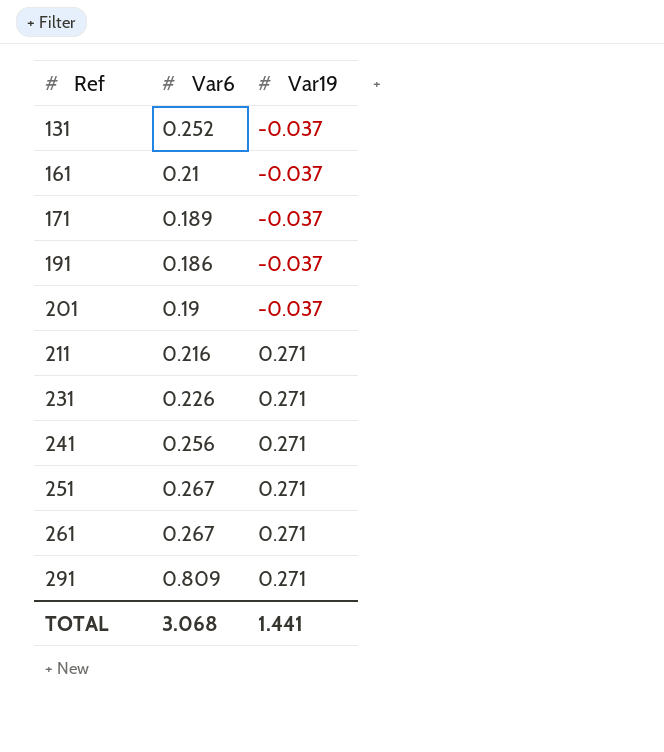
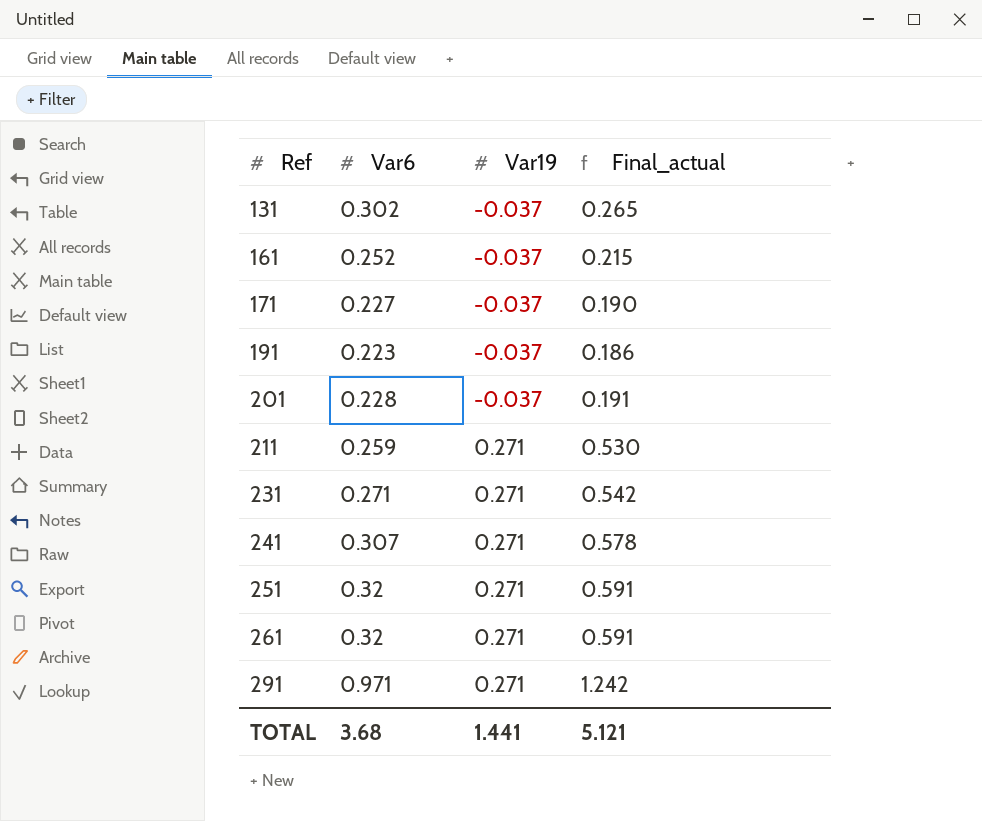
column Final_actual | formula: none -> [Var6] + [Var19]
131 | Var6: 0.252 -> 0.302
161 | Var6: 0.21 -> 0.252
171 | Var6: 0.189 -> 0.227
191 | Var6: 0.186 -> 0.223
201 | Var6: 0.19 -> 0.228
211 | Var6: 0.216 -> 0.259
231 | Var6: 0.226 -> 0.271
241 | Var6: 0.256 -> 0.307
251 | Var6: 0.267 -> 0.32
261 | Var6: 0.267 -> 0.32
291 | Var6: 0.809 -> 0.971
TOTAL | Var6: 3.068 -> 3.68

